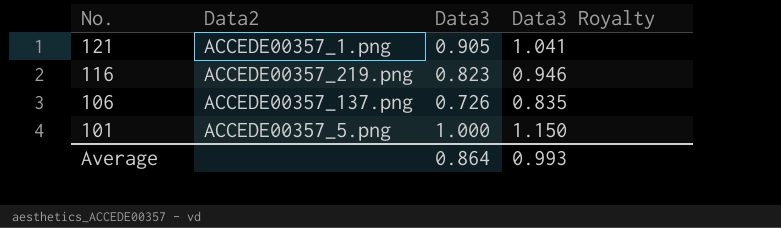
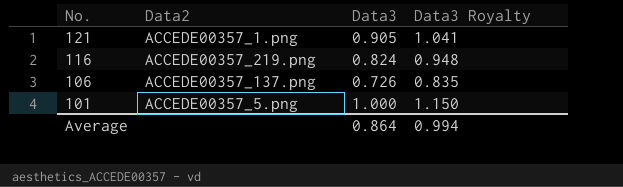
116 | Data3: 0.823 -> 0.824
116 | Data3 Royalty: 0.946 -> 0.948
Average | Data3 Royalty: 0.993 -> 0.994

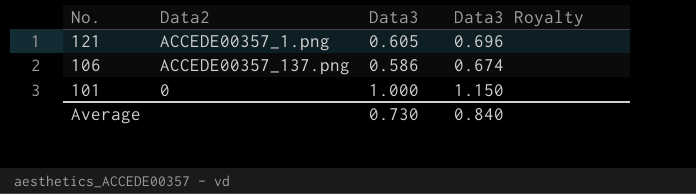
row 116: ACCEDE00357_219.png | 0.824 | 0.948 -> none
121 | Data3: 0.905 -> 0.605
121 | Data3 Royalty: 1.041 -> 0.696
106 | Data3: 0.726 -> 0.586
106 | Data3 Royalty: 0.835 -> 0.674
101 | Data2: ACCEDE00357_5.png -> 0
Average | Data3: 0.864 -> 0.730
Average | Data3 Royalty: 0.994 -> 0.840

